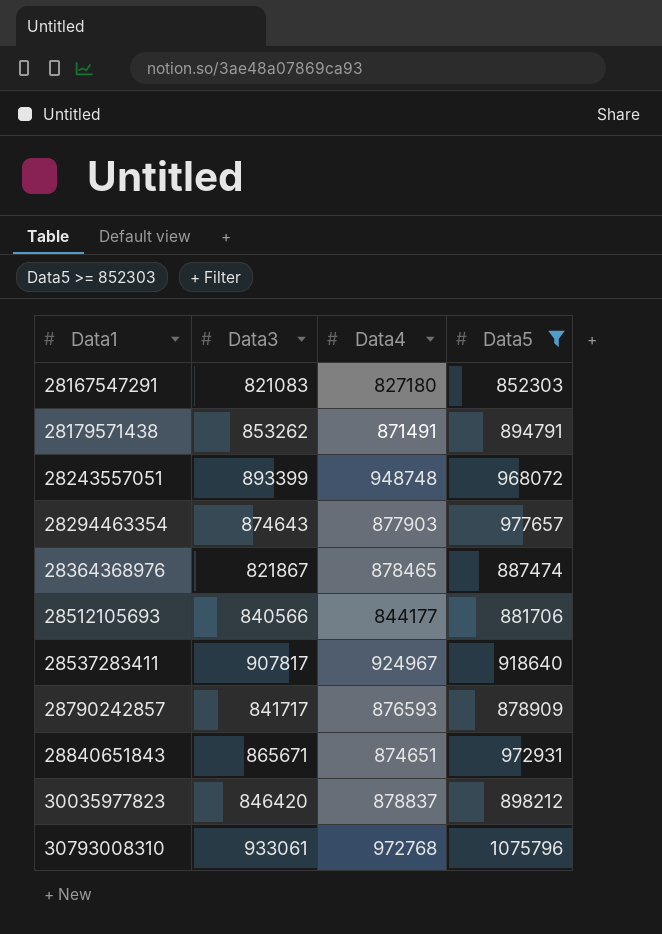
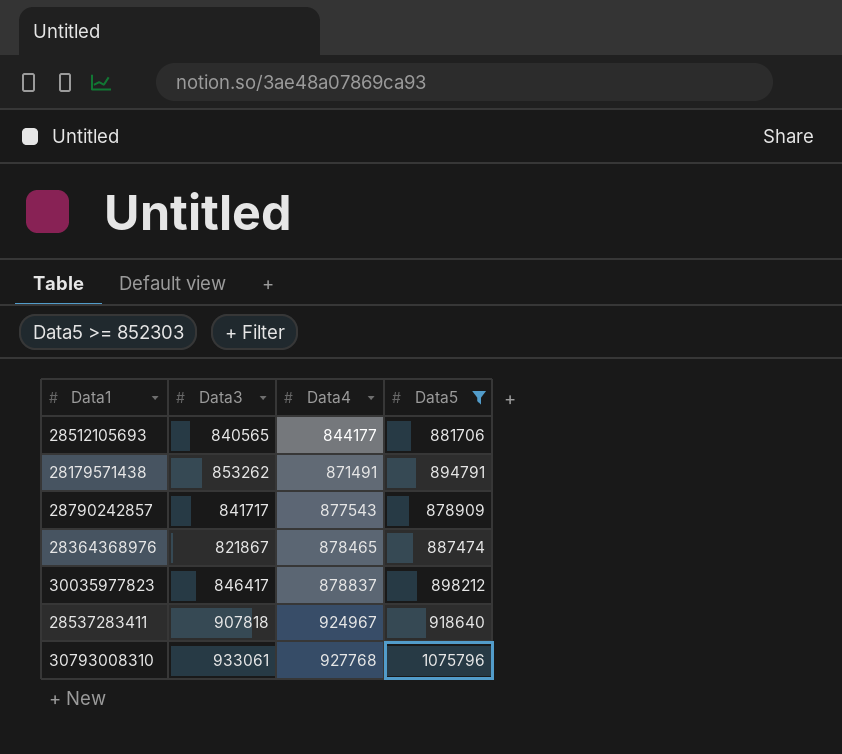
row order: Data1 ascending -> Data4 ascending
row 28167547291: 821083 | 827180 | 852303 -> none
row 28243557051: 893399 | 948748 | 968072 -> none
row 28294463354: 874643 | 877903 | 977657 -> none
row 28840651843: 865671 | 874651 | 972931 -> none
28512105693 | Data3: 840566 -> 840565
28790242857 | Data4: 876593 -> 877543
30035977823 | Data3: 846420 -> 846417
28537283411 | Data3: 907817 -> 907818
30793008310 | Data4: 972768 -> 927768

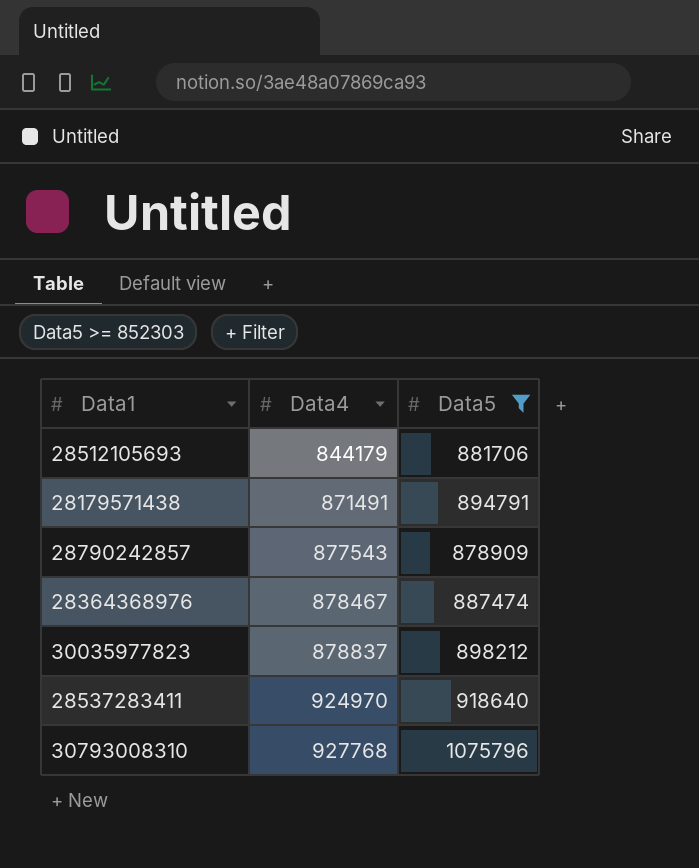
column Data3 | position: 2 -> none
28512105693 | Data4: 844177 -> 844179
28364368976 | Data4: 878465 -> 878467
28537283411 | Data4: 924967 -> 924970

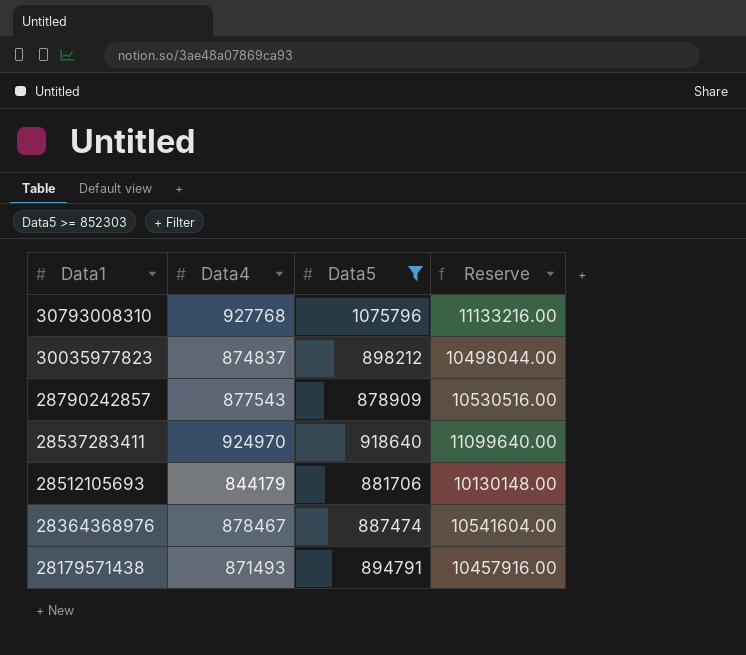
row order: Data4 ascending -> Data1 descending
column Reserve | formula: none -> [Data4] * 12
30035977823 | Data4: 878837 -> 874837
28179571438 | Data4: 871491 -> 871493

